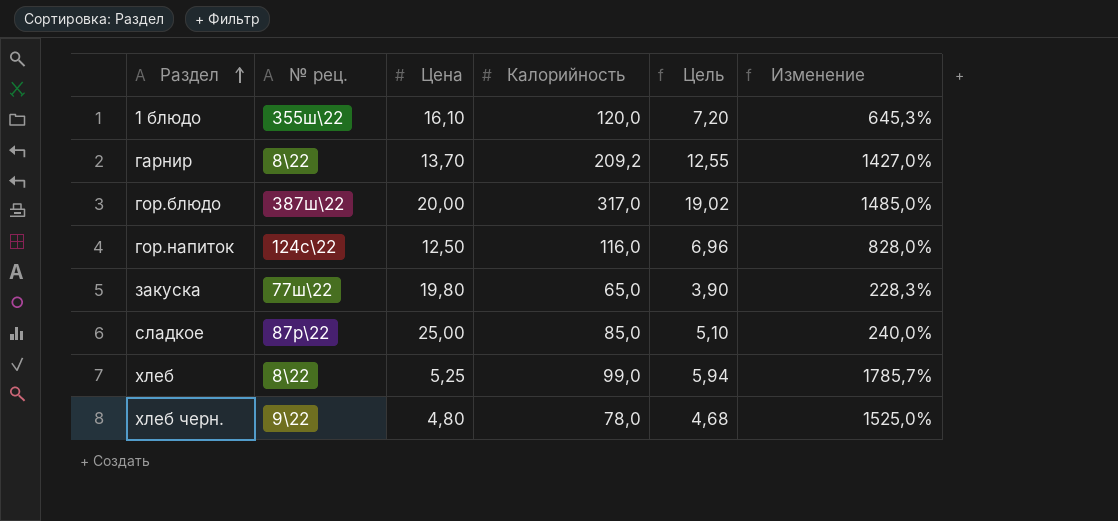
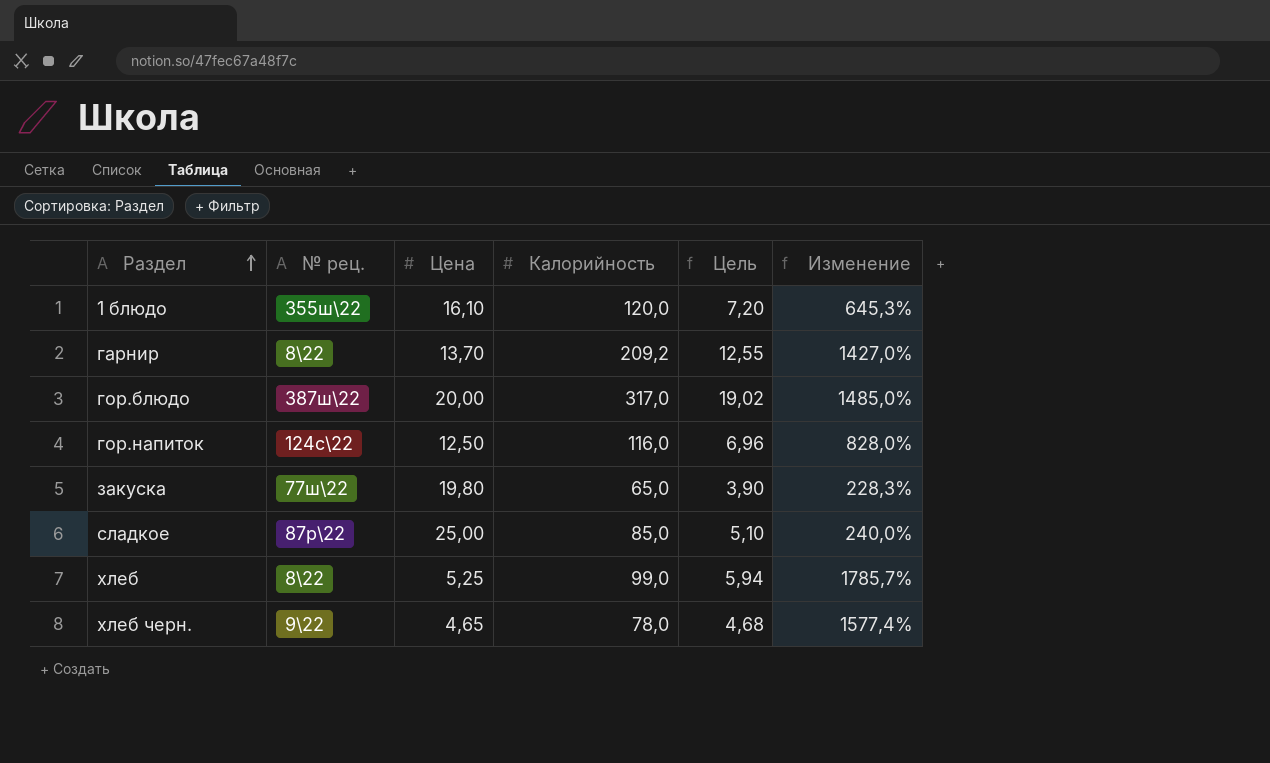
хлеб черн. | Цена: 4,80 -> 4,65
хлеб черн. | Изменение: 1525,0% -> 1577,4%

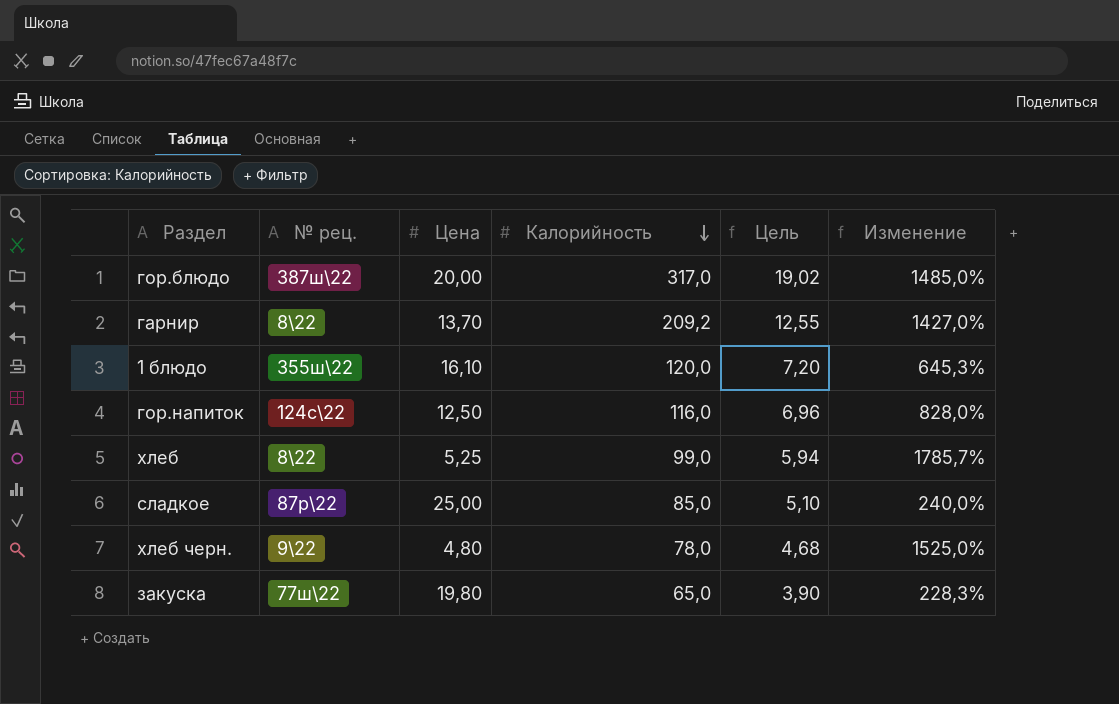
row order: Раздел ascending -> Калорийность descending
хлеб черн. | Цена: 4,65 -> 4,80
хлеб черн. | Изменение: 1577,4% -> 1525,0%

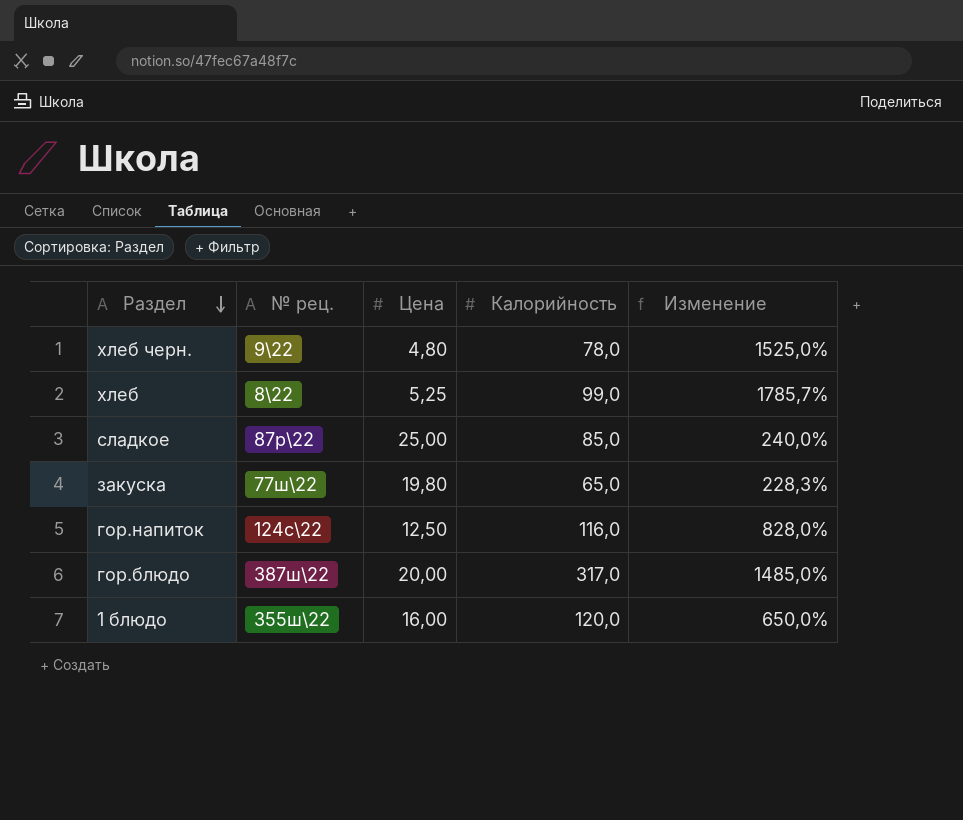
row order: Калорийность descending -> Раздел descending
column Цель | formula: [Калорийность] * 0,06 -> none
row гарнир: 8\22 | 13,70 | 209,2 | 12,55 | 1427,0% -> none
1 блюдо | Цена: 16,10 -> 16,00
1 блюдо | Изменение: 645,3% -> 650,0%

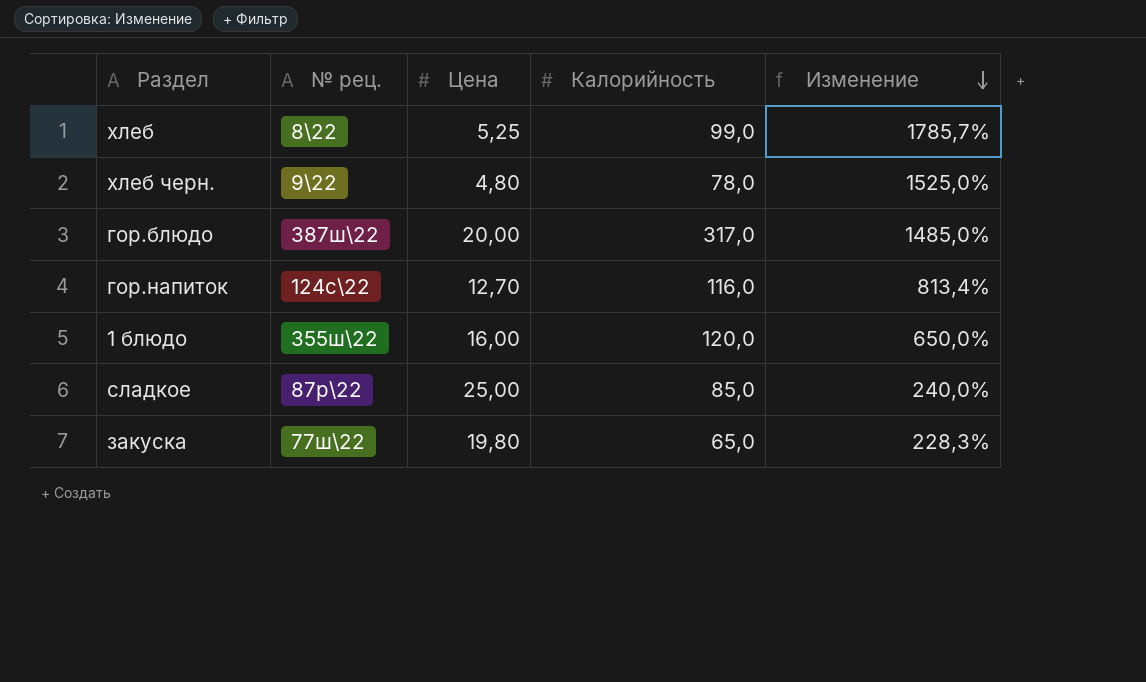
row order: Раздел descending -> Изменение descending
гор.напиток | Цена: 12,50 -> 12,70
гор.напиток | Изменение: 828,0% -> 813,4%

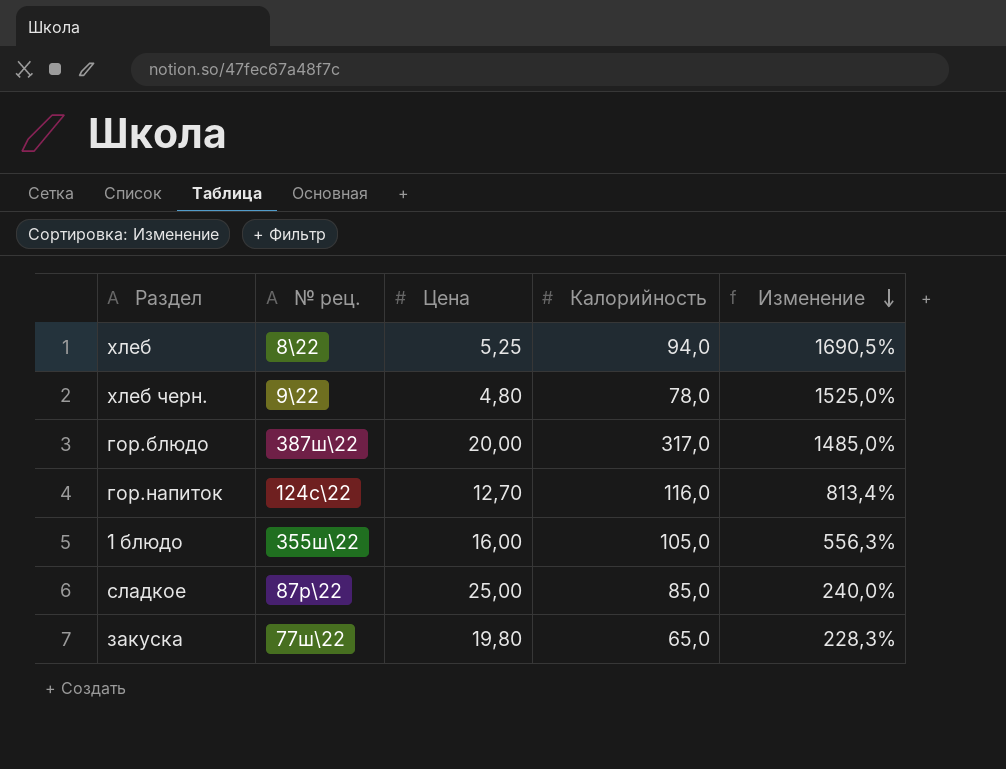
хлеб | Калорийность: 99,0 -> 94,0
хлеб | Изменение: 1785,7% -> 1690,5%
1 блюдо | Калорийность: 120,0 -> 105,0
1 блюдо | Изменение: 650,0% -> 556,3%

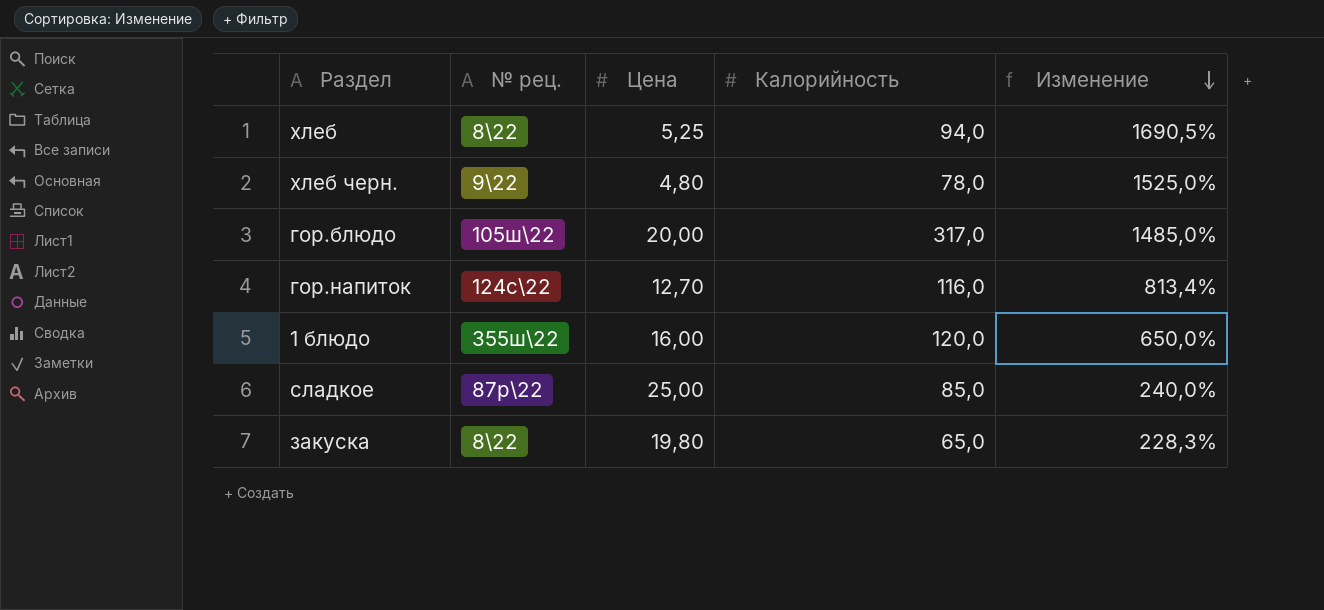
гор.блюдо | № рец.: 387ш\22 -> 105ш\22
1 блюдо | Калорийность: 105,0 -> 120,0
1 блюдо | Изменение: 556,3% -> 650,0%
закуска | № рец.: 77ш\22 -> 8\22

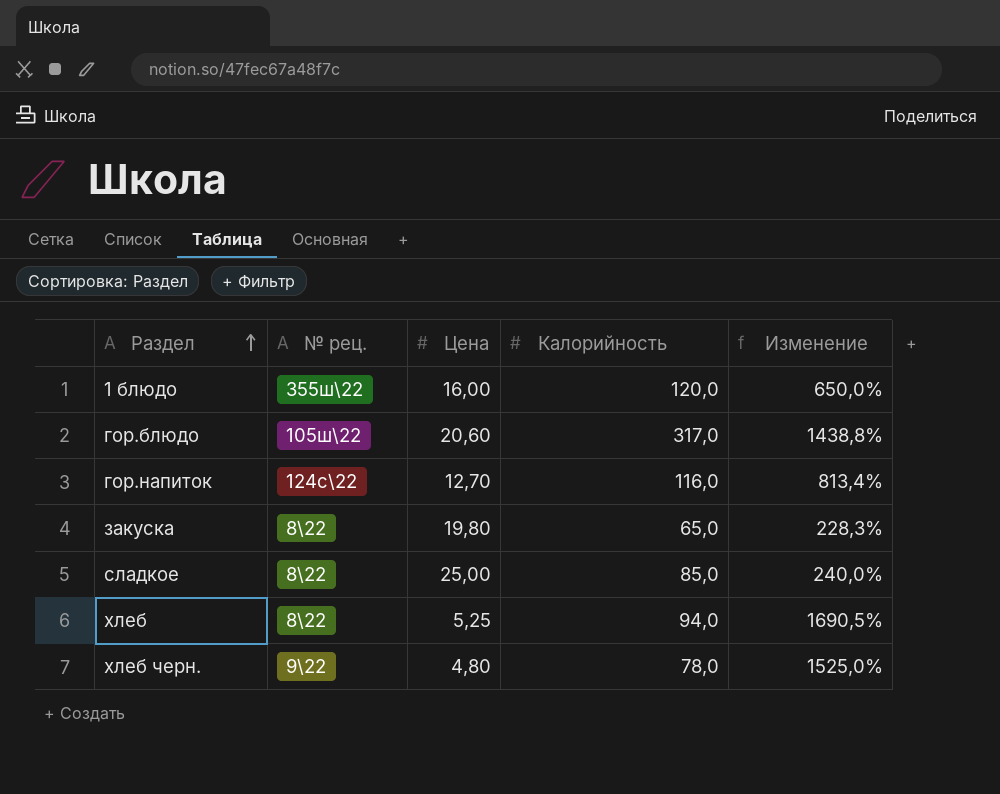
row order: Изменение descending -> Раздел ascending
гор.блюдо | Цена: 20,00 -> 20,60
гор.блюдо | Изменение: 1485,0% -> 1438,8%
сладкое | № рец.: 87р\22 -> 8\22

